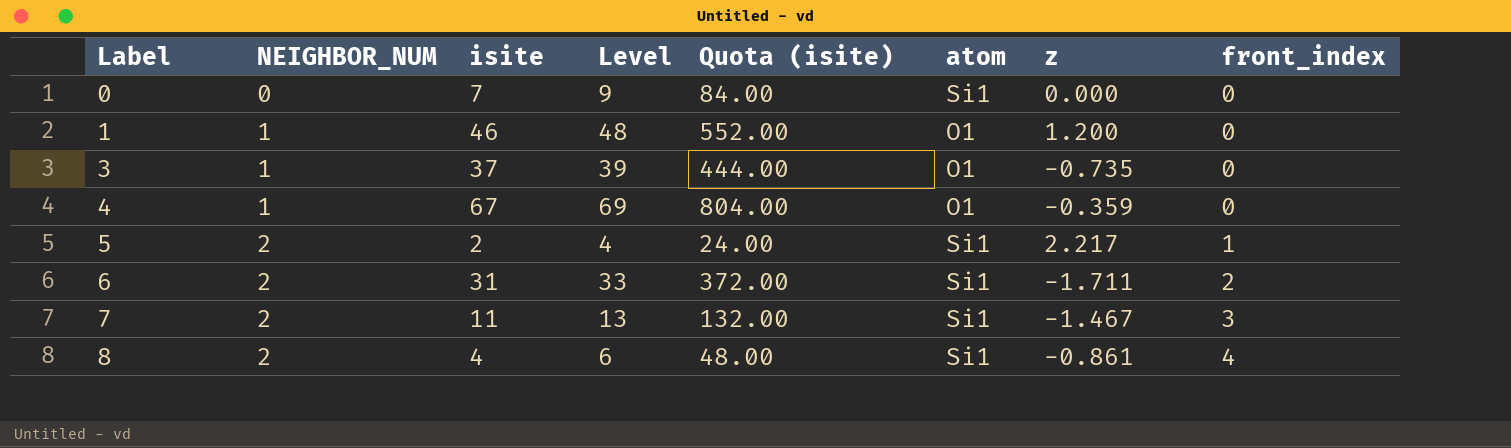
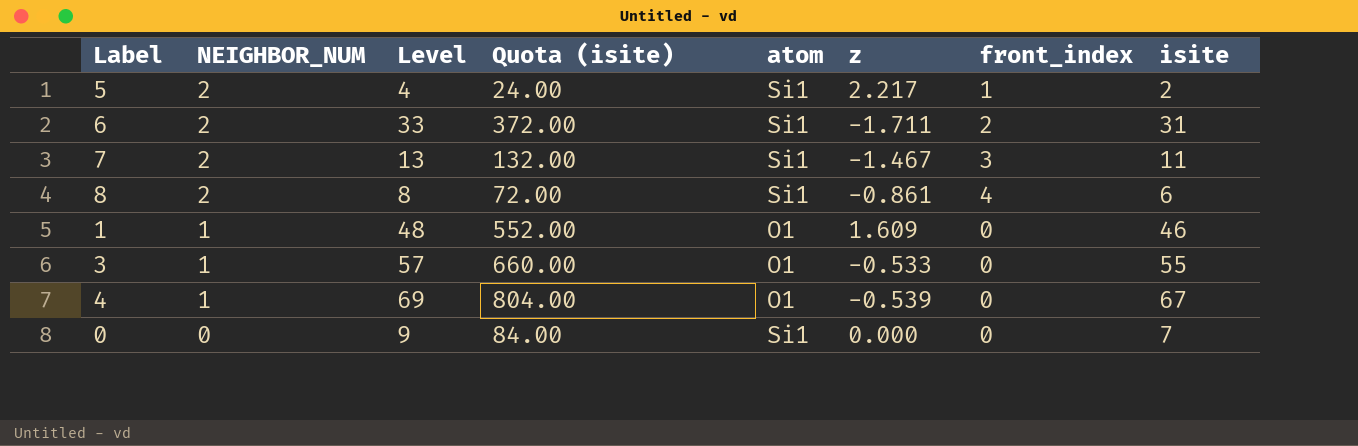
row order: Label ascending -> NEIGHBOR_NUM descending
column isite | position: 3 -> 8
8 | Level: 6 -> 8
8 | Quota (isite): 48.00 -> 72.00
8 | isite: 4 -> 6
1 | z: 1.200 -> 1.609
3 | Level: 39 -> 57
3 | Quota (isite): 444.00 -> 660.00
3 | z: -0.735 -> -0.533
3 | isite: 37 -> 55
4 | z: -0.359 -> -0.539

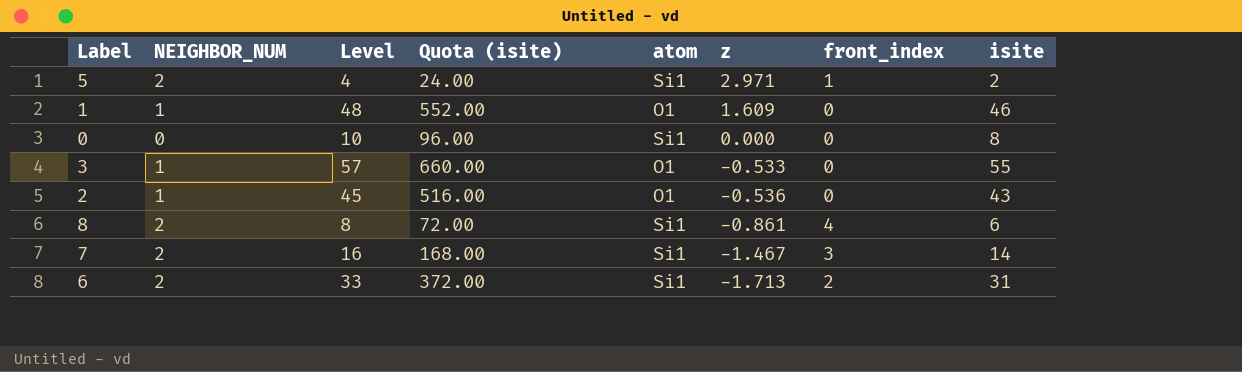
row order: NEIGHBOR_NUM descending -> z descending
row 4: 1 | 69 | 804.00 | O1 | -0.539 | 0 | 67 -> none
5 | z: 2.217 -> 2.971
0 | Level: 9 -> 10
0 | Quota (isite): 84.00 -> 96.00
0 | isite: 7 -> 8
row 2: none -> 1 | 45 | 516.00 | O1 | -0.536 | 0 | 43
7 | Level: 13 -> 16
7 | Quota (isite): 132.00 -> 168.00
7 | isite: 11 -> 14
6 | z: -1.711 -> -1.713

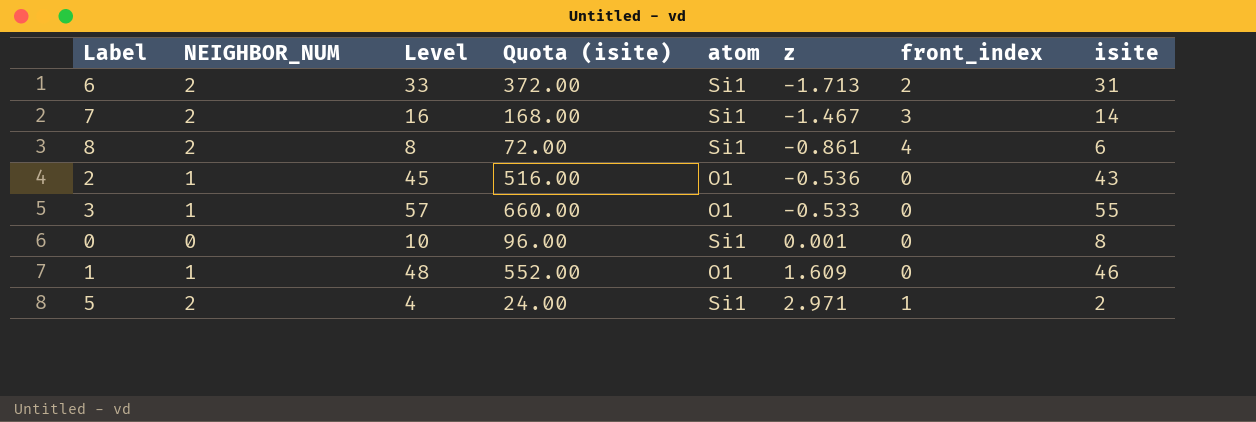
row order: z descending -> z ascending
0 | z: 0.000 -> 0.001

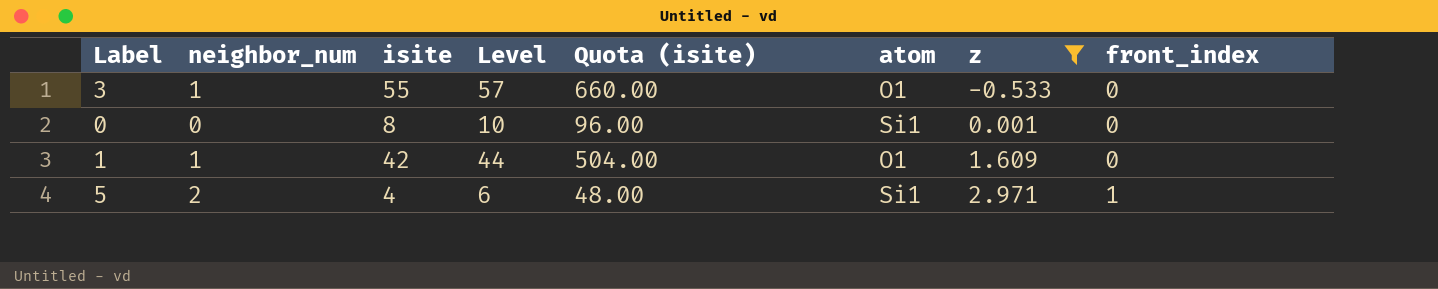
filter: none -> z >= -0.533
column name: NEIGHBOR_NUM -> neighbor_num
column isite | position: 8 -> 3
1 | isite: 46 -> 42
1 | Level: 48 -> 44
1 | Quota (isite): 552.00 -> 504.00
5 | isite: 2 -> 4
5 | Level: 4 -> 6
5 | Quota (isite): 24.00 -> 48.00

